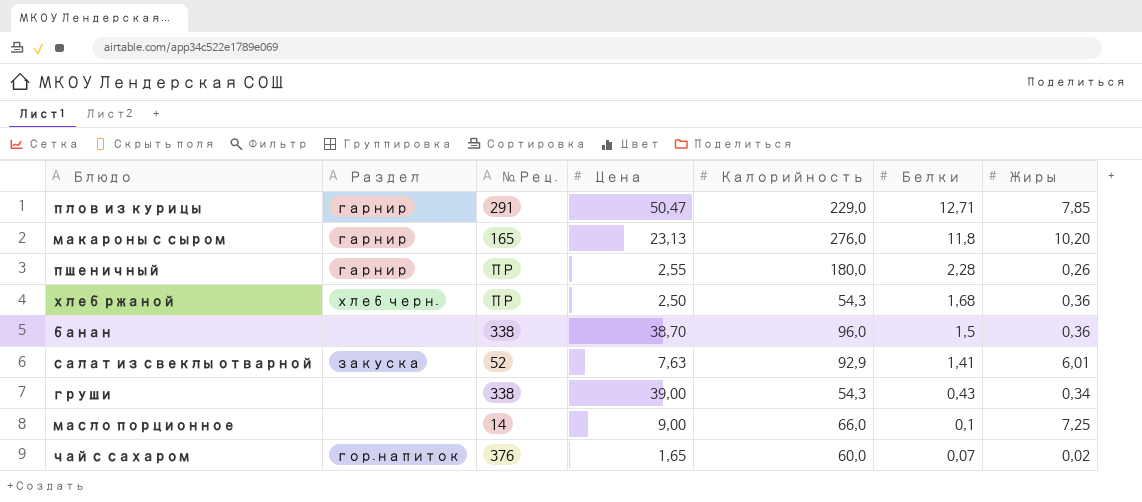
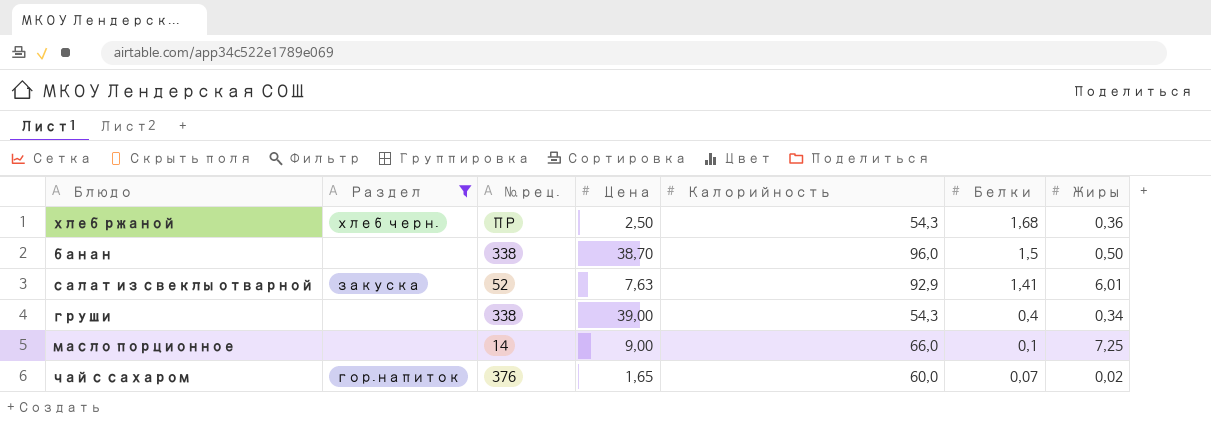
filter: none -> Раздел != гарнир
column name: № Рец. -> № рец.
банан | Жиры: 0,36 -> 0,50
груши | Белки: 0,43 -> 0,4

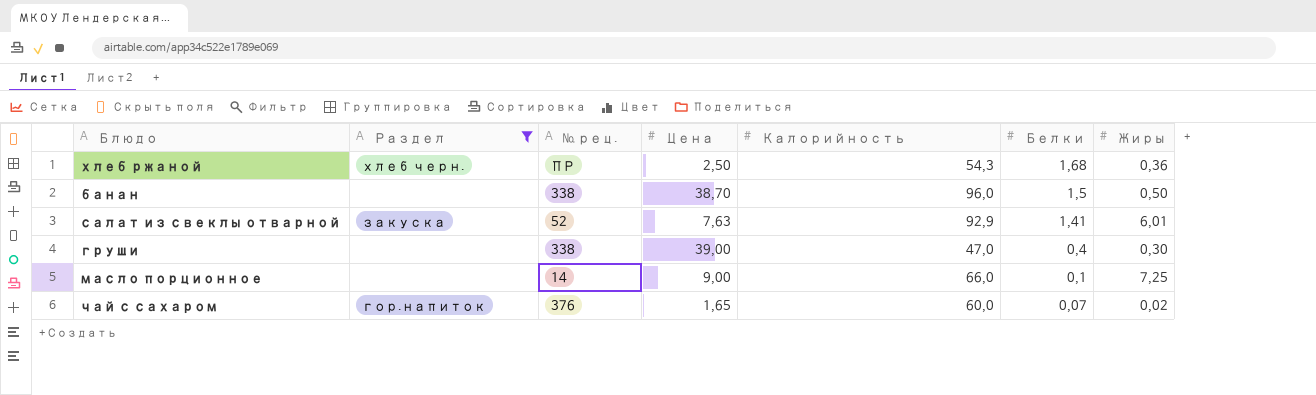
груши | Калорийность: 54,3 -> 47,0
груши | Жиры: 0,34 -> 0,30

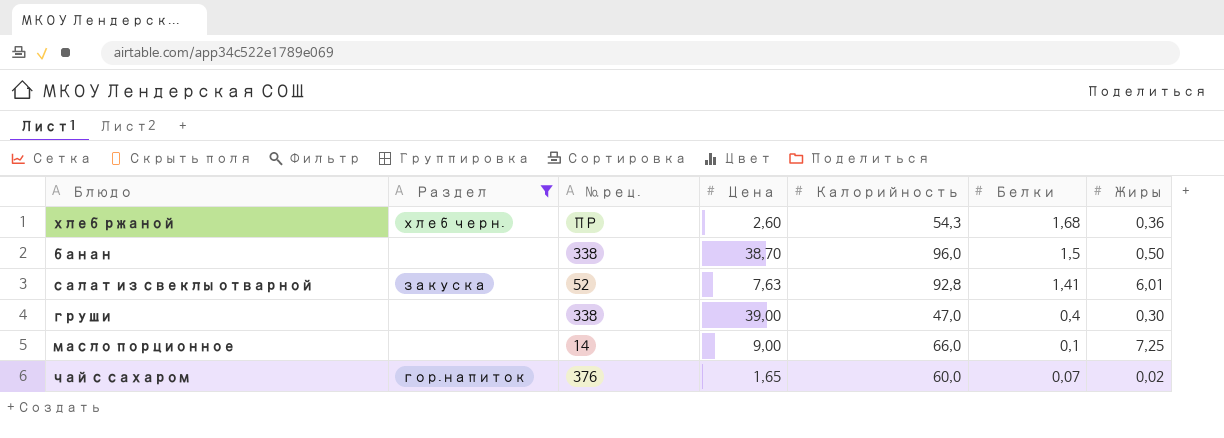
хлеб ржаной | Цена: 2,50 -> 2,60
салат из свеклы отварной | Калорийность: 92,9 -> 92,8

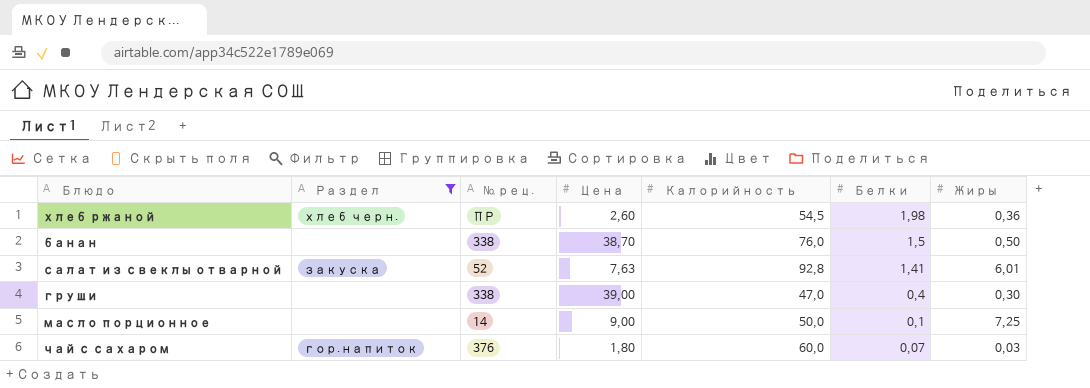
хлеб ржаной | Калорийность: 54,3 -> 54,5
хлеб ржаной | Белки: 1,68 -> 1,98
банан | Калорийность: 96,0 -> 76,0
масло порционное | Калорийность: 66,0 -> 50,0
чай с сахаром | Цена: 1,65 -> 1,80
чай с сахаром | Жиры: 0,02 -> 0,03

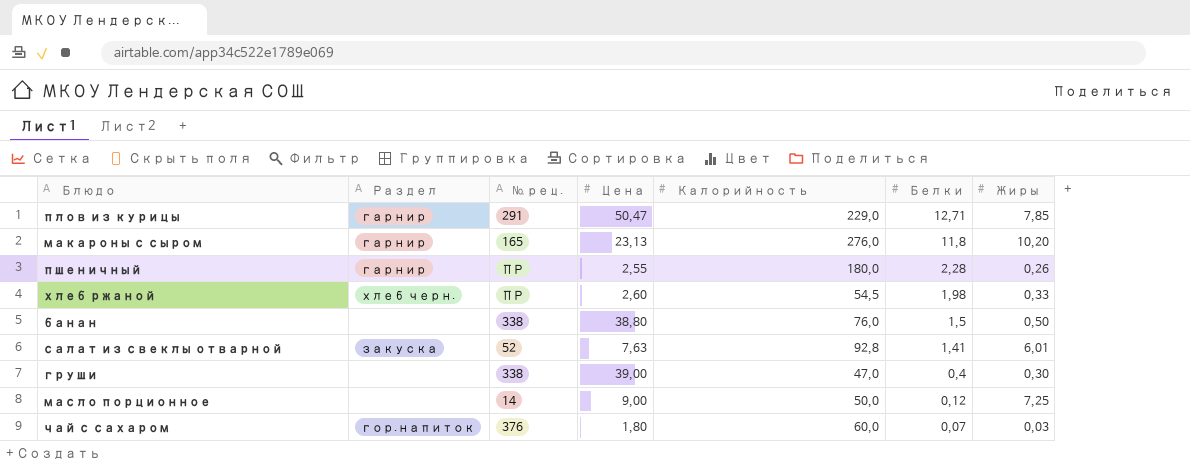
filter: Раздел != гарнир -> none
хлеб ржаной | Жиры: 0,36 -> 0,33
банан | Цена: 38,70 -> 38,80
масло порционное | Белки: 0,1 -> 0,12

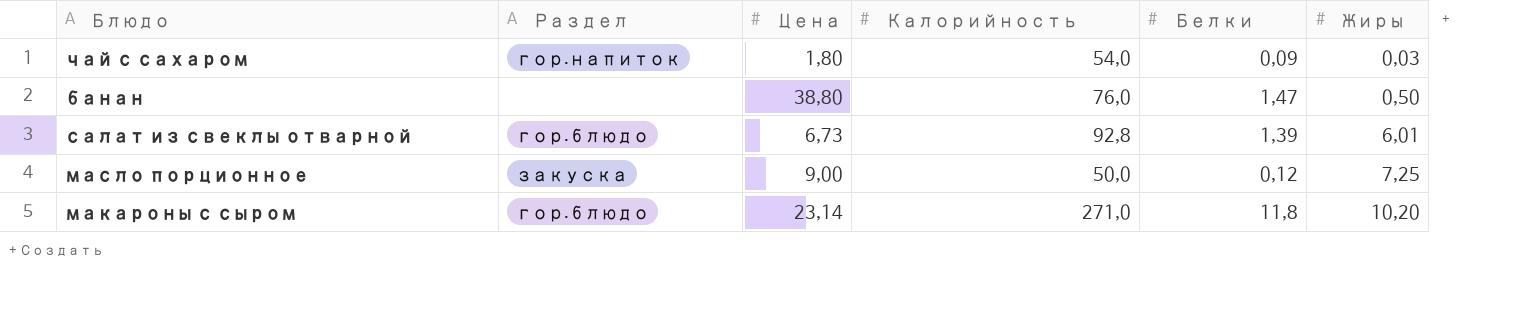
row order: Белки descending -> Жиры ascending
column № рец. | position: 3 -> none
row плов из курицы: гарнир | 291 | 50,47 | 229,0 | 12,71 | 7,85 -> none
row пшеничный: гарнир | ПР | 2,55 | 180,0 | 2,28 | 0,26 -> none
row хлеб ржаной: хлеб черн. | ПР | 2,60 | 54,5 | 1,98 | 0,33 -> none
row груши: none | 338 | 39,00 | 47,0 | 0,4 | 0,30 -> none
чай с сахаром | Калорийность: 60,0 -> 54,0
чай с сахаром | Белки: 0,07 -> 0,09
банан | Белки: 1,5 -> 1,47
салат из свеклы отварной | Раздел: закуска -> гор.блюдо
салат из свеклы отварной | Цена: 7,63 -> 6,73
салат из свеклы отварной | Белки: 1,41 -> 1,39
масло порционное | Раздел: none -> закуска
макароны с сыром | Раздел: гарнир -> гор.блюдо
макароны с сыром | Цена: 23,13 -> 23,14
макароны с сыром | Калорийность: 276,0 -> 271,0

